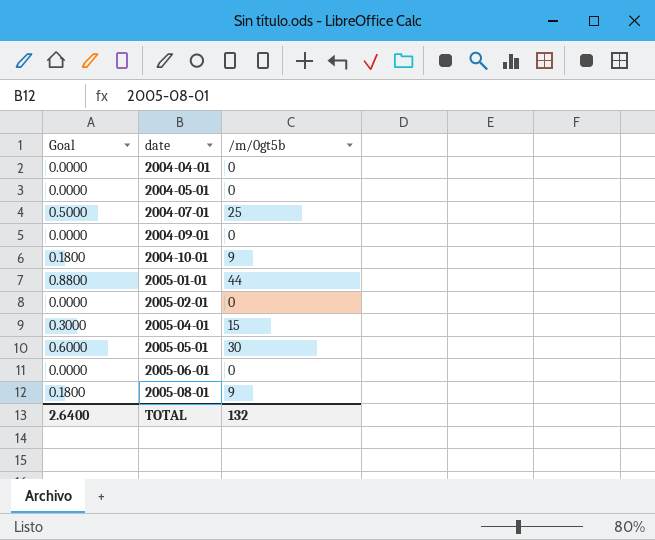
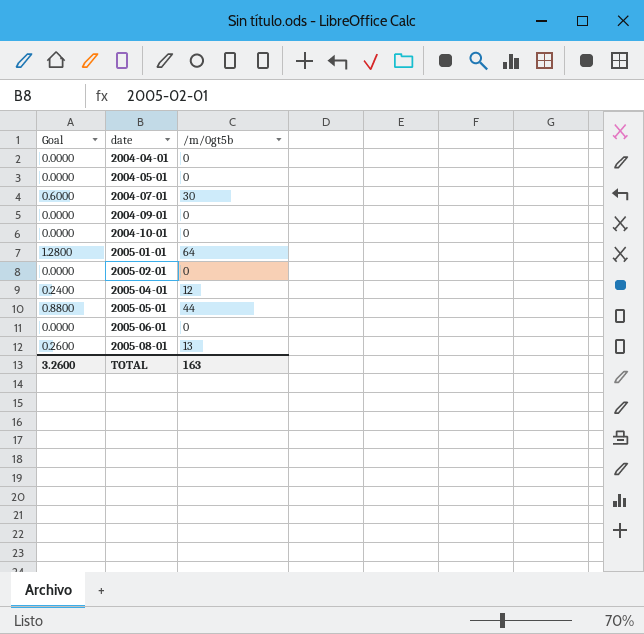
2004-07-01 | Goal: 0.5000 -> 0.6000
2004-07-01 | /m/0gt5b: 25 -> 30
2004-10-01 | Goal: 0.1800 -> 0.0000
2004-10-01 | /m/0gt5b: 9 -> 0
2005-01-01 | Goal: 0.8800 -> 1.2800
2005-01-01 | /m/0gt5b: 44 -> 64
2005-04-01 | Goal: 0.3000 -> 0.2400
2005-04-01 | /m/0gt5b: 15 -> 12
2005-05-01 | Goal: 0.6000 -> 0.8800
2005-05-01 | /m/0gt5b: 30 -> 44
2005-08-01 | Goal: 0.1800 -> 0.2600
2005-08-01 | /m/0gt5b: 9 -> 13
TOTAL | Goal: 2.6400 -> 3.2600
TOTAL | /m/0gt5b: 132 -> 163

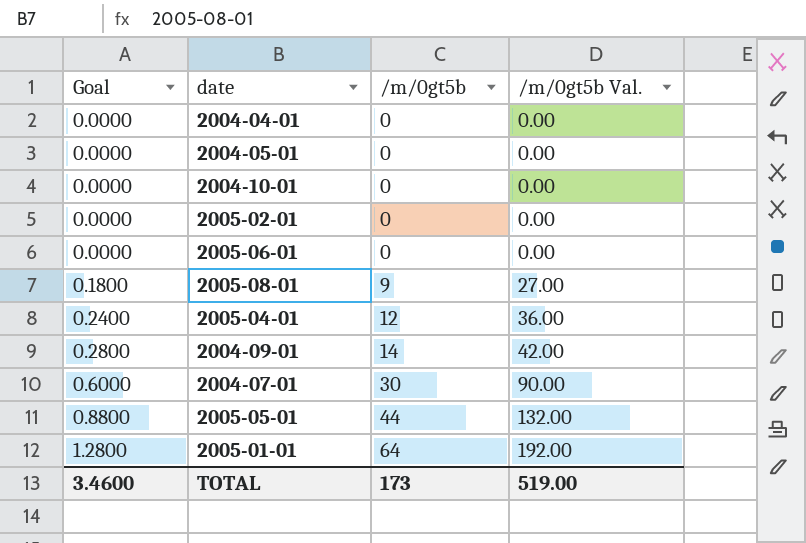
row order: date ascending -> Goal ascending
column /m/0gt5b Val. | formula: none -> [/m/0gt5b] * 3
2005-08-01 | Goal: 0.2600 -> 0.1800
2005-08-01 | /m/0gt5b: 13 -> 9
2004-09-01 | Goal: 0.0000 -> 0.2800
2004-09-01 | /m/0gt5b: 0 -> 14
TOTAL | Goal: 3.2600 -> 3.4600
TOTAL | /m/0gt5b: 163 -> 173

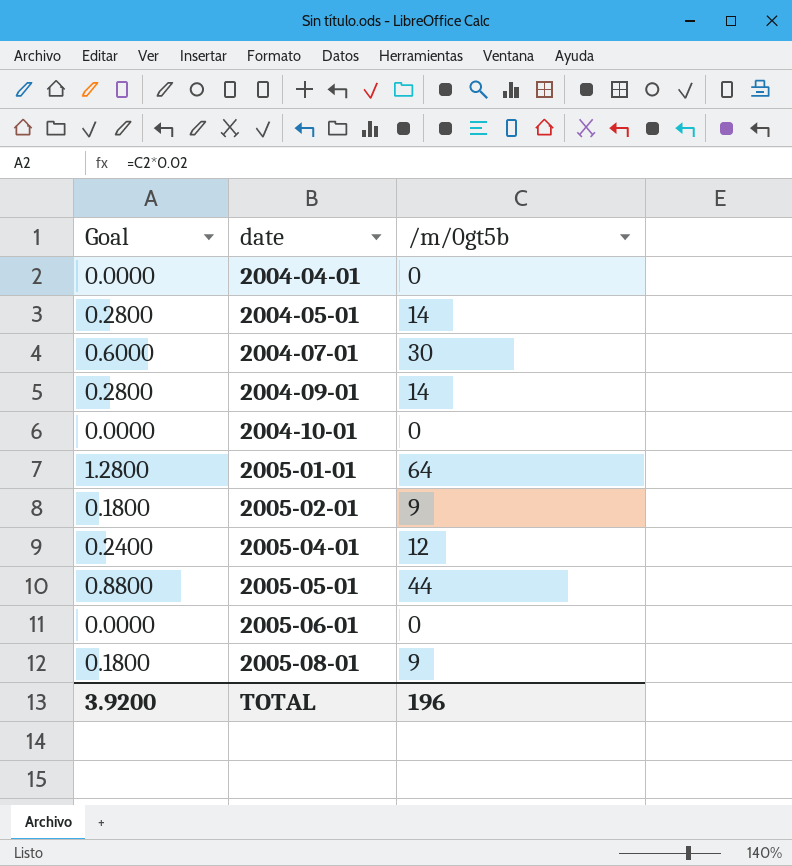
row order: Goal ascending -> date ascending
column /m/0gt5b Val. | formula: [/m/0gt5b] * 3 -> none
2004-05-01 | Goal: 0.0000 -> 0.2800
2004-05-01 | /m/0gt5b: 0 -> 14
2005-02-01 | Goal: 0.0000 -> 0.1800
2005-02-01 | /m/0gt5b: 0 -> 9
TOTAL | Goal: 3.4600 -> 3.9200
TOTAL | /m/0gt5b: 173 -> 196

